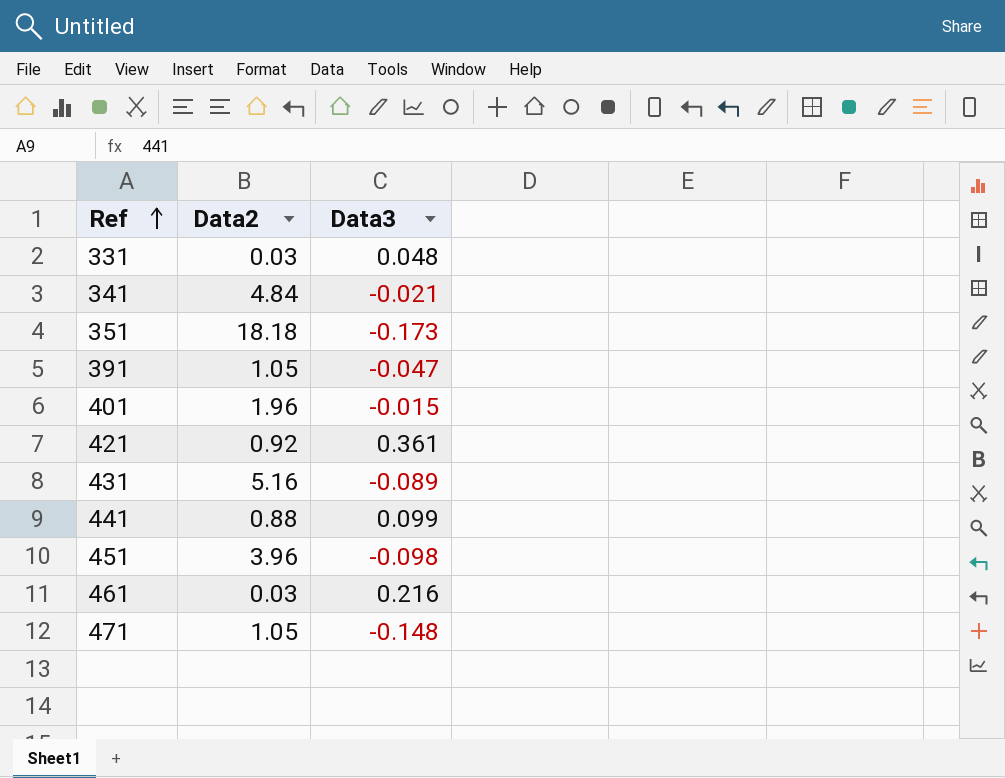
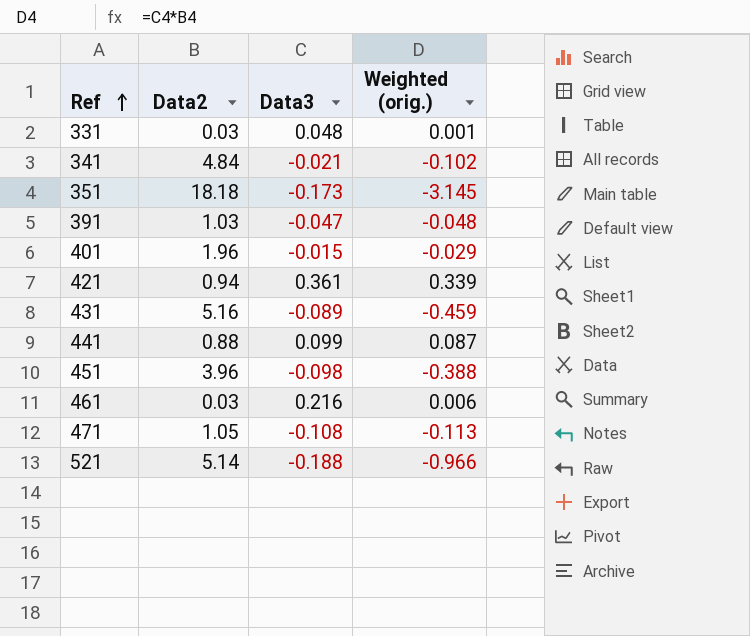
column Weighted (orig.) | formula: none -> [Data2] * [Data3]
391 | Data2: 1.05 -> 1.03
421 | Data2: 0.92 -> 0.94
471 | Data3: -0.148 -> -0.108
row 521: none -> 5.14 | -0.188 | -0.966

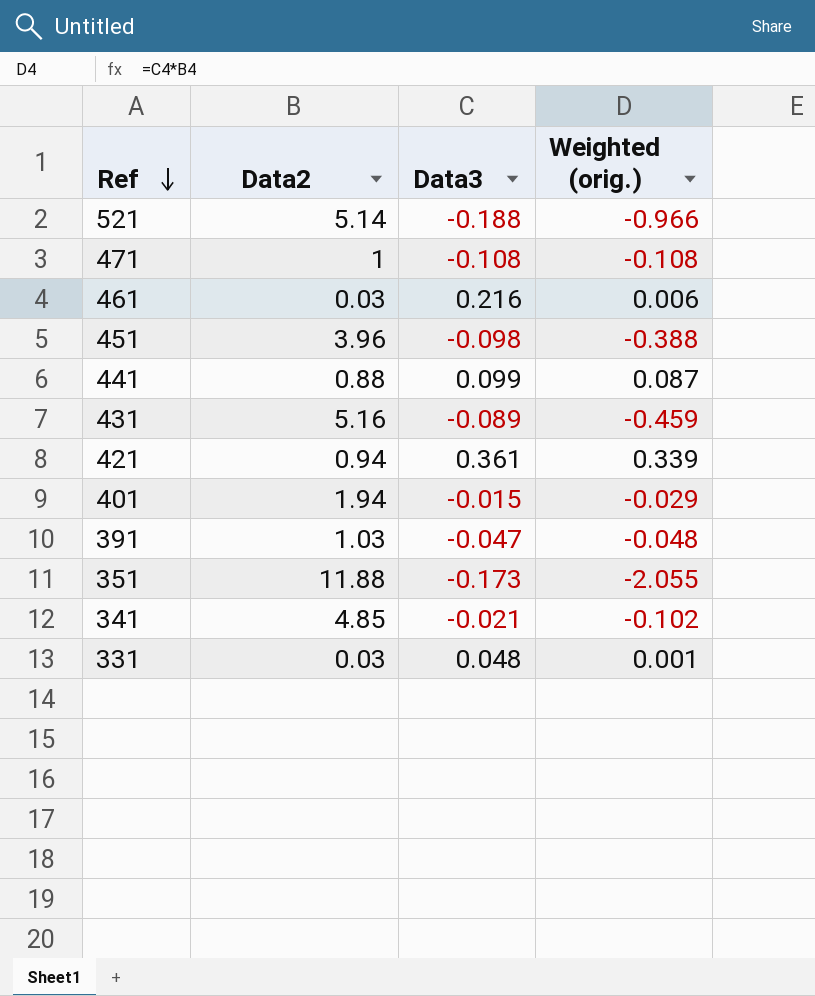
row order: Ref ascending -> Ref descending
471 | Data2: 1.05 -> 1
471 | Weighted (orig.): -0.113 -> -0.108
401 | Data2: 1.96 -> 1.94
351 | Data2: 18.18 -> 11.88
351 | Weighted (orig.): -3.145 -> -2.055
341 | Data2: 4.84 -> 4.85

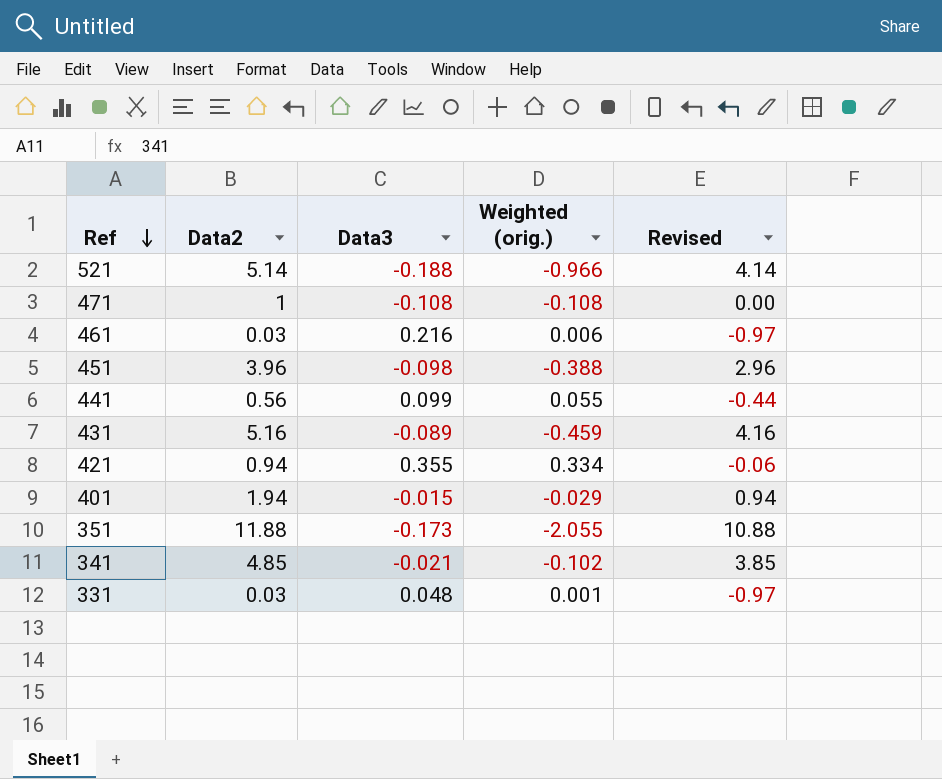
column Revised | formula: none -> [Data2] - 1
row 391: 1.03 | -0.047 | -0.048 -> none
441 | Data2: 0.88 -> 0.56
441 | Weighted (orig.): 0.087 -> 0.055
421 | Data3: 0.361 -> 0.355
421 | Weighted (orig.): 0.339 -> 0.334

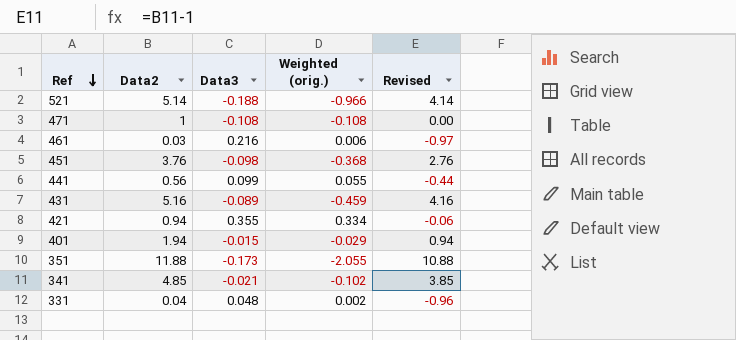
451 | Data2: 3.96 -> 3.76
451 | Weighted (orig.): -0.388 -> -0.368
451 | Revised: 2.96 -> 2.76
331 | Data2: 0.03 -> 0.04
331 | Weighted (orig.): 0.001 -> 0.002
331 | Revised: -0.97 -> -0.96

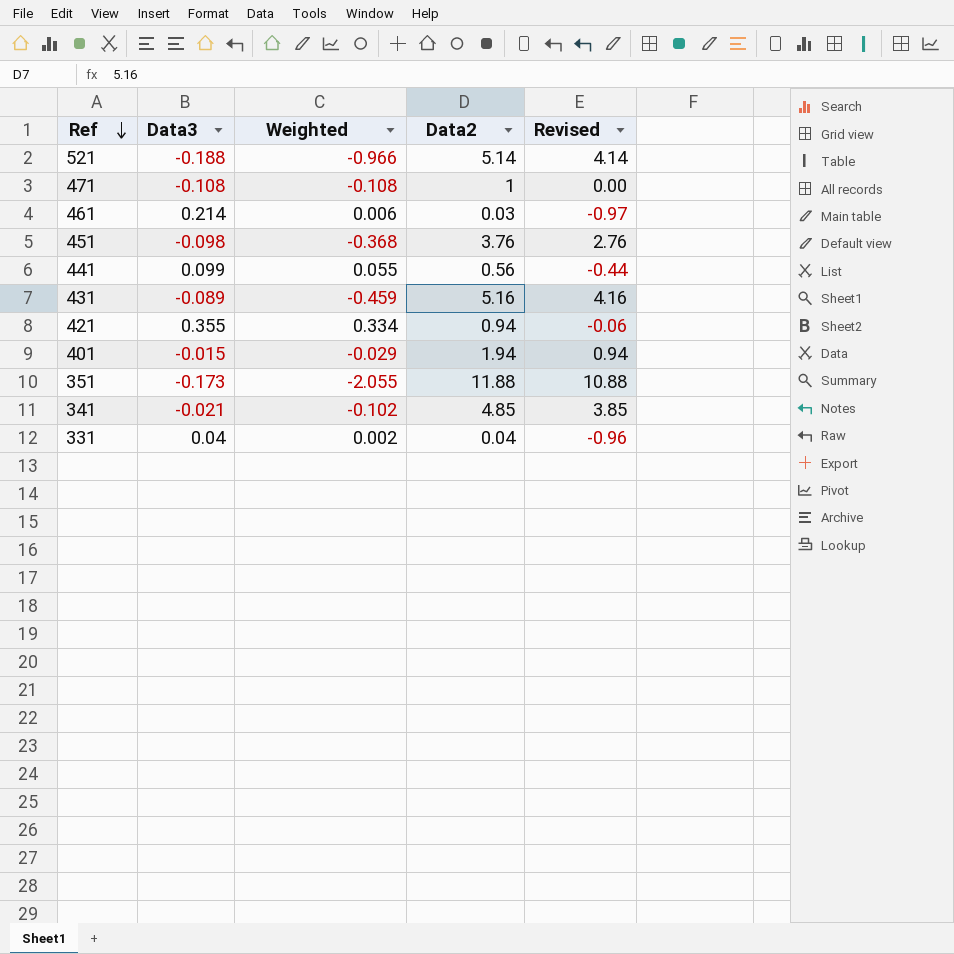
column name: Weighted (orig.) -> Weighted
column Data2 | position: 2 -> 4
461 | Data3: 0.216 -> 0.214
331 | Data3: 0.048 -> 0.04

